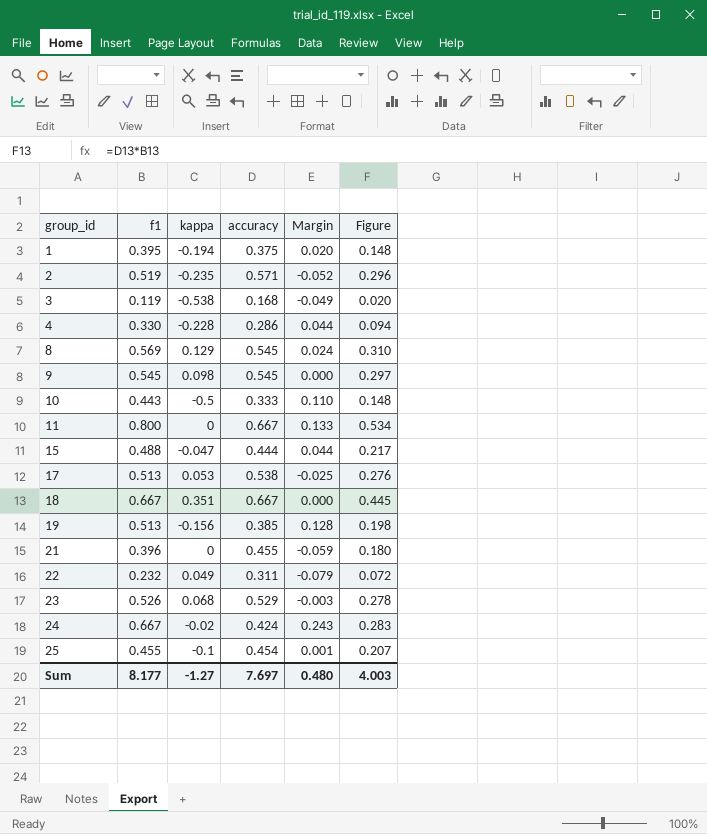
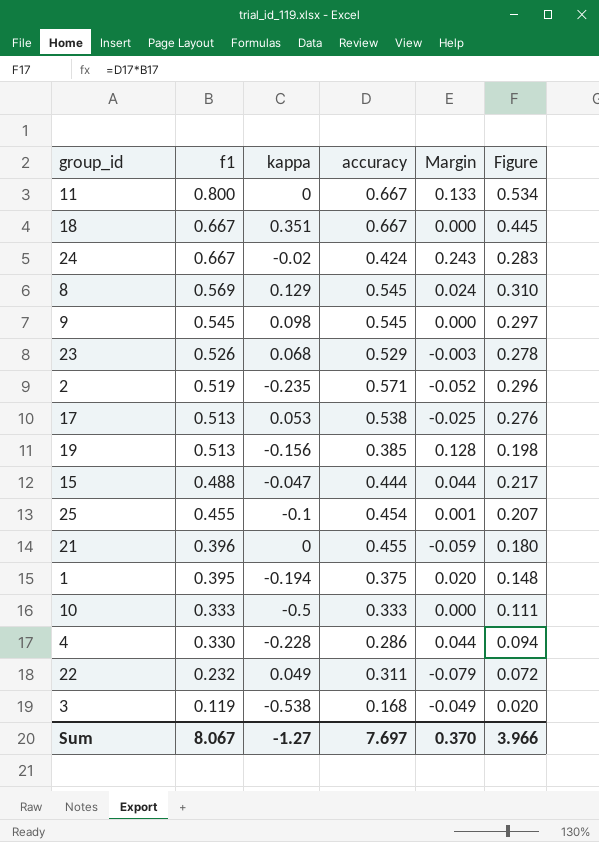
row order: group_id ascending -> f1 descending
10 | f1: 0.443 -> 0.333
10 | Margin: 0.110 -> 0.000
10 | Figure: 0.148 -> 0.111
Sum | f1: 8.177 -> 8.067
Sum | Margin: 0.480 -> 0.370
Sum | Figure: 4.003 -> 3.966

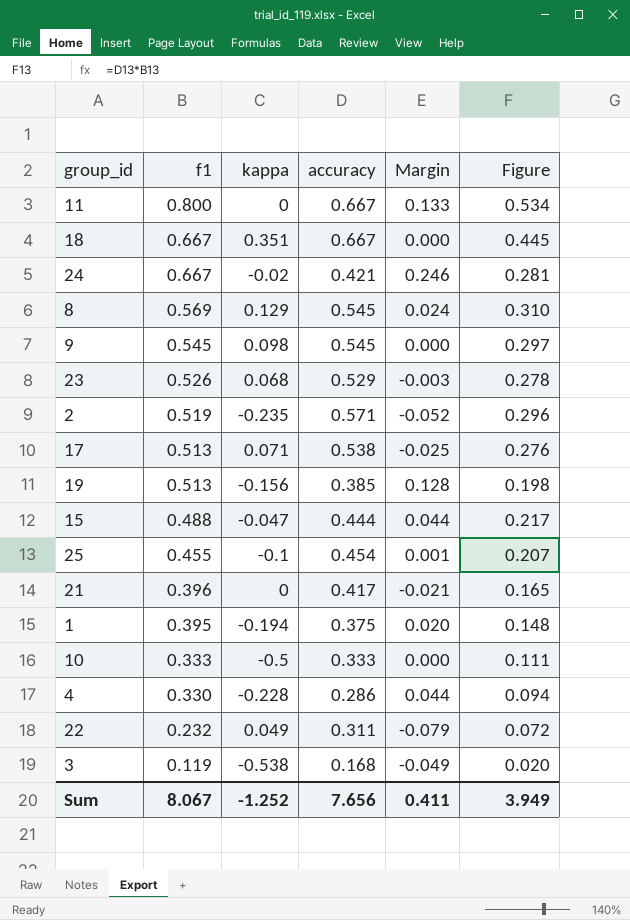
24 | accuracy: 0.424 -> 0.421
24 | Margin: 0.243 -> 0.246
24 | Figure: 0.283 -> 0.281
17 | kappa: 0.053 -> 0.071
21 | accuracy: 0.455 -> 0.417
21 | Margin: -0.059 -> -0.021
21 | Figure: 0.180 -> 0.165
Sum | kappa: -1.27 -> -1.252
Sum | accuracy: 7.697 -> 7.656
Sum | Margin: 0.370 -> 0.411
Sum | Figure: 3.966 -> 3.949

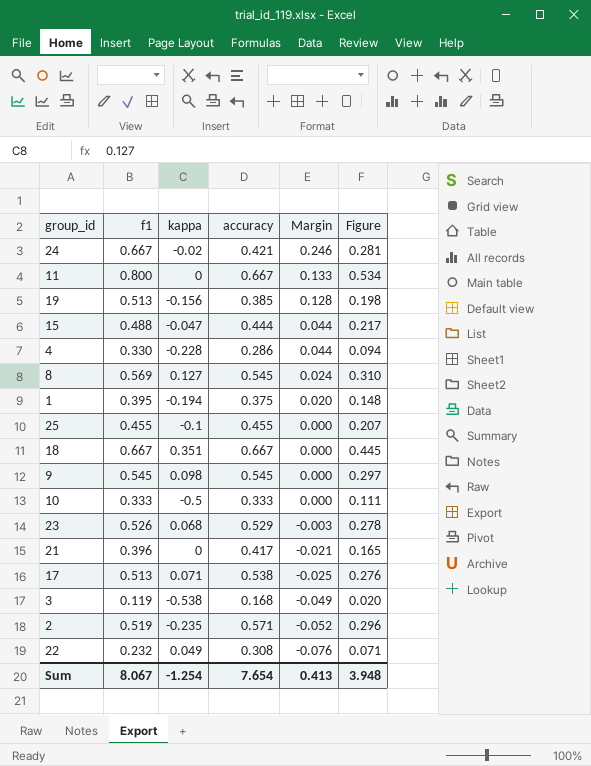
row order: f1 descending -> Margin descending
8 | kappa: 0.129 -> 0.127
25 | accuracy: 0.454 -> 0.455
25 | Margin: 0.001 -> 0.000
22 | accuracy: 0.311 -> 0.308
22 | Margin: -0.079 -> -0.076
22 | Figure: 0.072 -> 0.071
Sum | kappa: -1.252 -> -1.254
Sum | accuracy: 7.656 -> 7.654
Sum | Margin: 0.411 -> 0.413
Sum | Figure: 3.949 -> 3.948

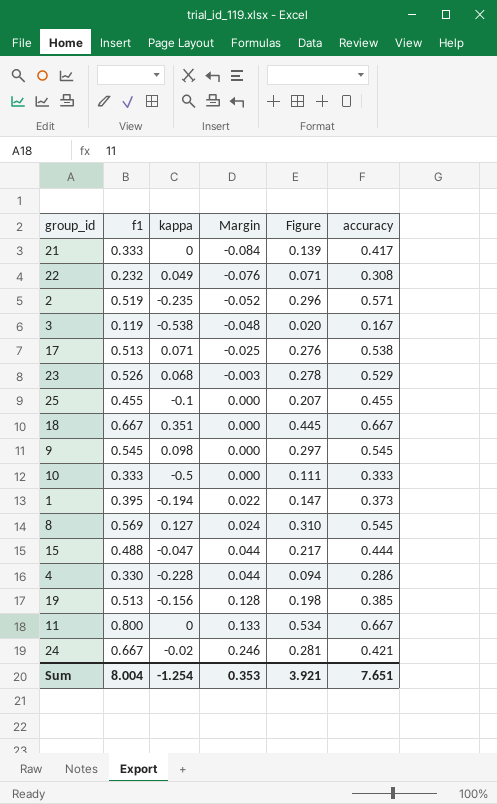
row order: Margin descending -> Margin ascending
column accuracy | position: 4 -> 6
21 | f1: 0.396 -> 0.333
21 | Margin: -0.021 -> -0.084
21 | Figure: 0.165 -> 0.139
3 | Margin: -0.049 -> -0.048
3 | accuracy: 0.168 -> 0.167
1 | Margin: 0.020 -> 0.022
1 | Figure: 0.148 -> 0.147
1 | accuracy: 0.375 -> 0.373
Sum | f1: 8.067 -> 8.004
Sum | Margin: 0.413 -> 0.353
Sum | Figure: 3.948 -> 3.921
Sum | accuracy: 7.654 -> 7.651

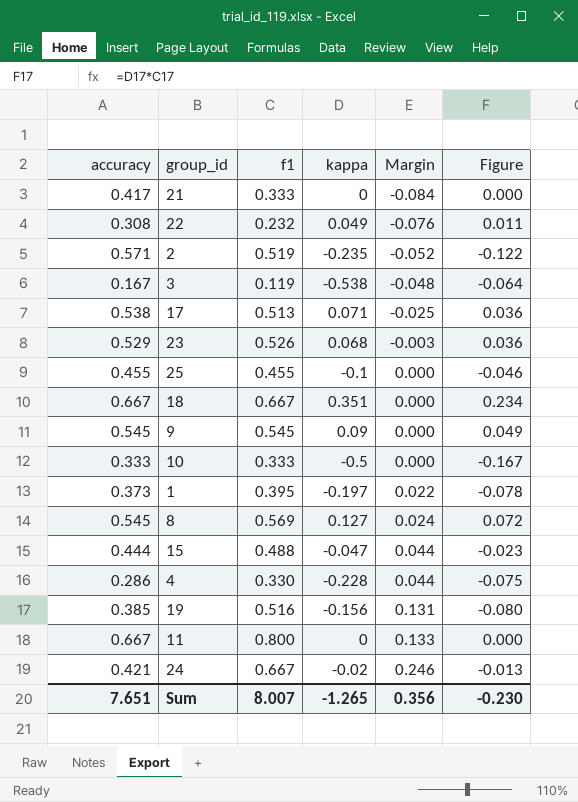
column accuracy | position: 6 -> 1
column Figure | formula: [f1] * [accuracy] -> [f1] * [kappa]
9 | kappa: 0.098 -> 0.09
1 | kappa: -0.194 -> -0.197
19 | f1: 0.513 -> 0.516
19 | Margin: 0.128 -> 0.131
Sum | f1: 8.004 -> 8.007
Sum | kappa: -1.254 -> -1.265
Sum | Margin: 0.353 -> 0.356
Sum | Figure: 3.921 -> -0.230

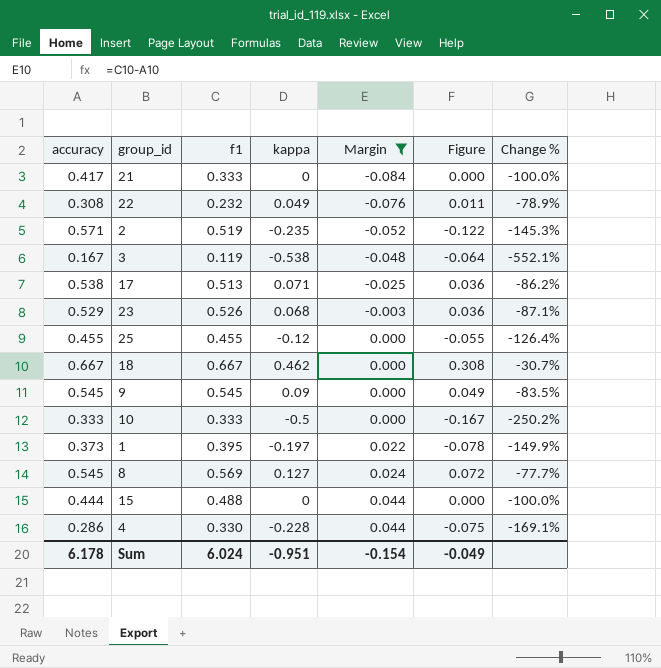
filter: none -> Margin <= 0.044
column Change % | formula: none -> ([kappa] - [f1]) / [f1]
25 | kappa: -0.1 -> -0.12
25 | Figure: -0.046 -> -0.055
18 | kappa: 0.351 -> 0.462
18 | Figure: 0.234 -> 0.308
15 | kappa: -0.047 -> 0
15 | Figure: -0.023 -> 0.000
Sum | accuracy: 7.651 -> 6.178
Sum | f1: 8.007 -> 6.024
Sum | kappa: -1.265 -> -0.951
Sum | Margin: 0.356 -> -0.154
Sum | Figure: -0.230 -> -0.049

